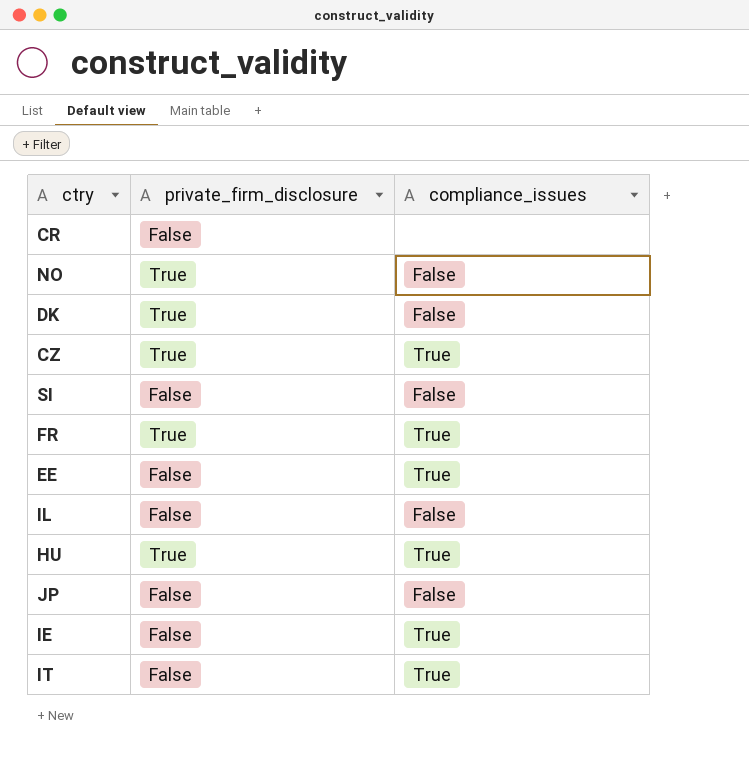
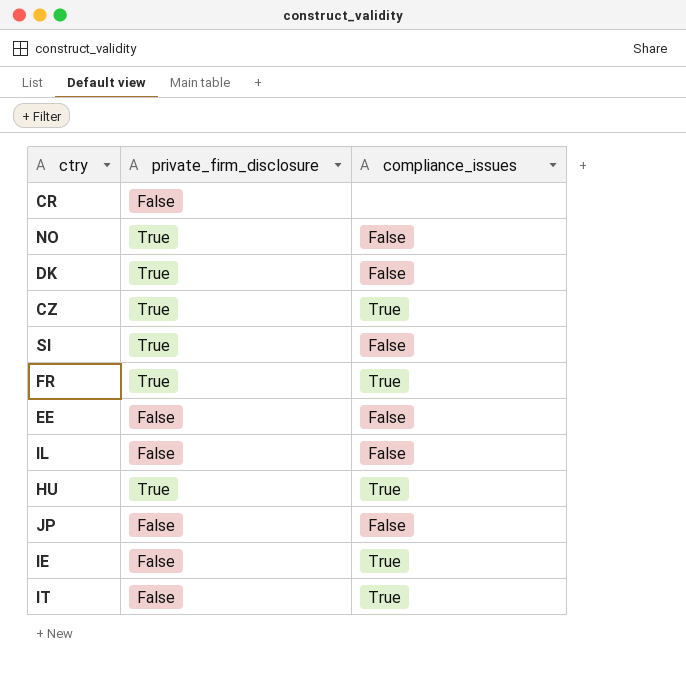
SI | private_firm_disclosure: False -> True
EE | compliance_issues: True -> False

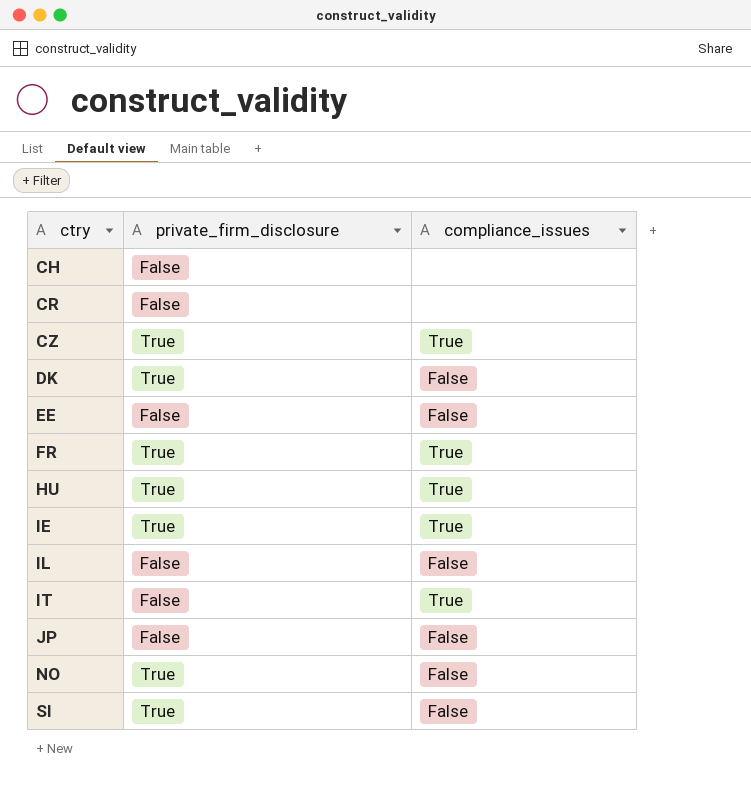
row order: none -> ctry ascending
row CH: none -> False | none
IE | private_firm_disclosure: False -> True

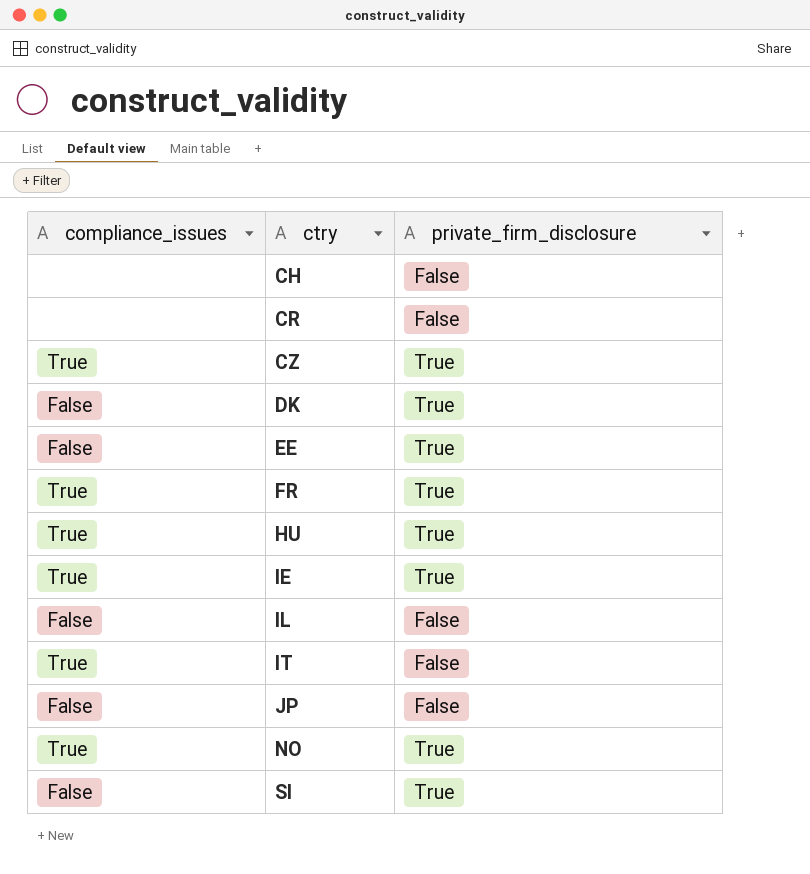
column compliance_issues | position: 3 -> 1
EE | private_firm_disclosure: False -> True
NO | compliance_issues: False -> True

